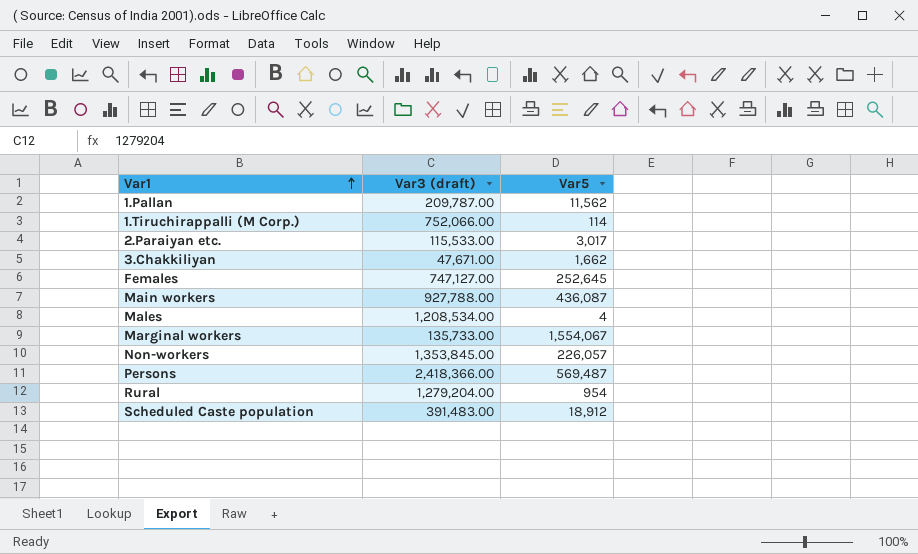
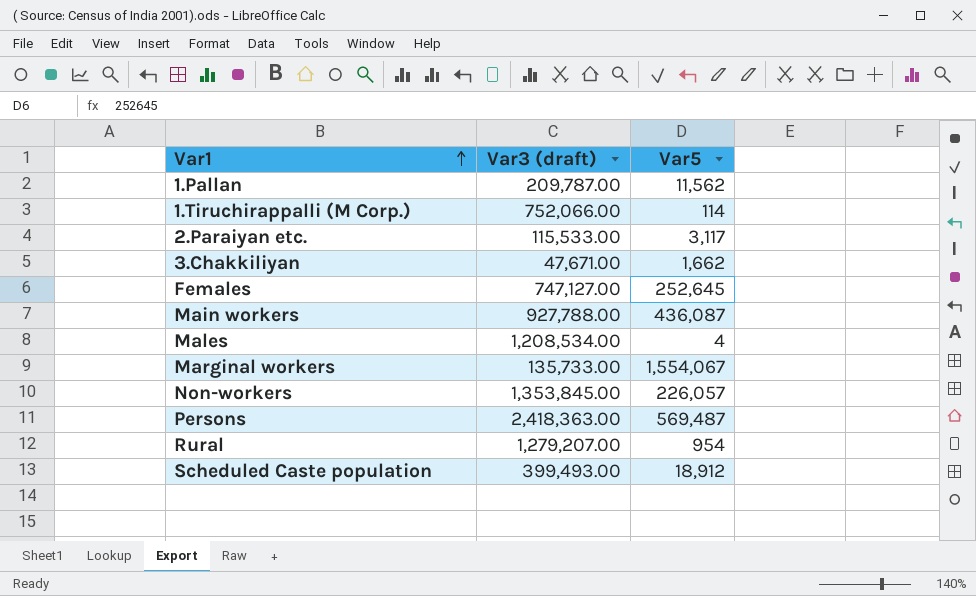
2.Paraiyan etc. | Var5: 3,017 -> 3,117
Persons | Var3 (draft): 2,418,366.00 -> 2,418,363.00
Rural | Var3 (draft): 1,279,204.00 -> 1,279,207.00
Scheduled Caste population | Var3 (draft): 391,483.00 -> 399,493.00

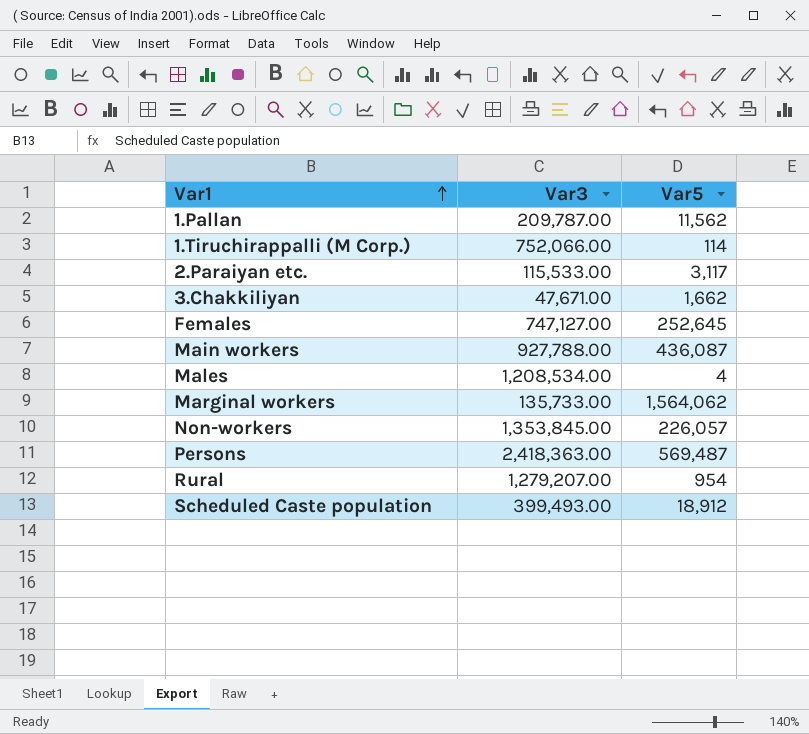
column name: Var3 (draft) -> Var3
Marginal workers | Var5: 1,554,067 -> 1,564,062

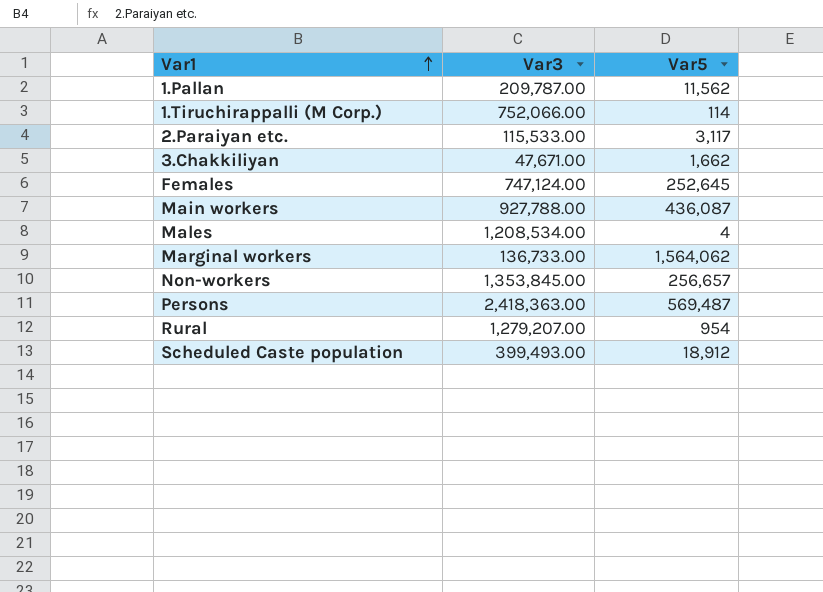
Females | Var3: 747,127.00 -> 747,124.00
Marginal workers | Var3: 135,733.00 -> 136,733.00
Non-workers | Var5: 226,057 -> 256,657

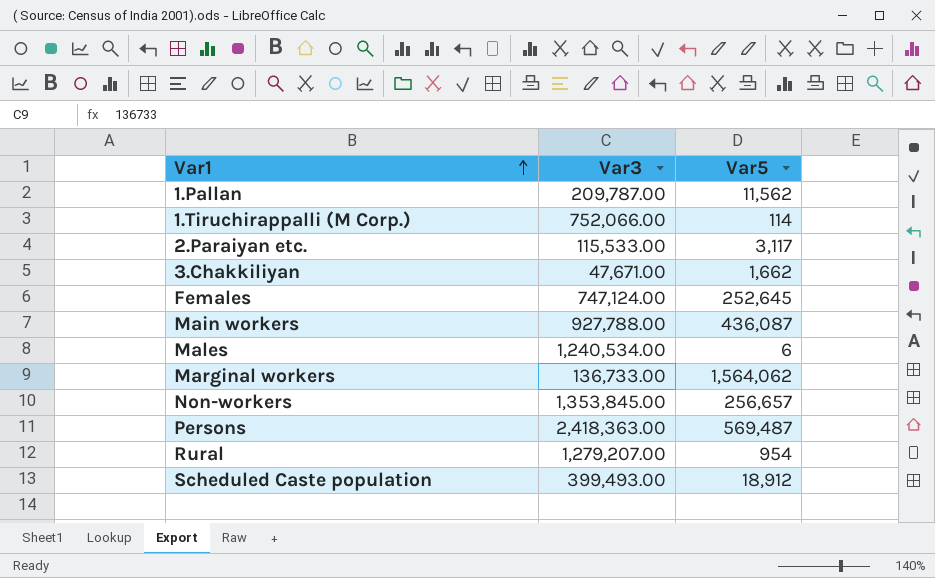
Males | Var3: 1,208,534.00 -> 1,240,534.00
Males | Var5: 4 -> 6

